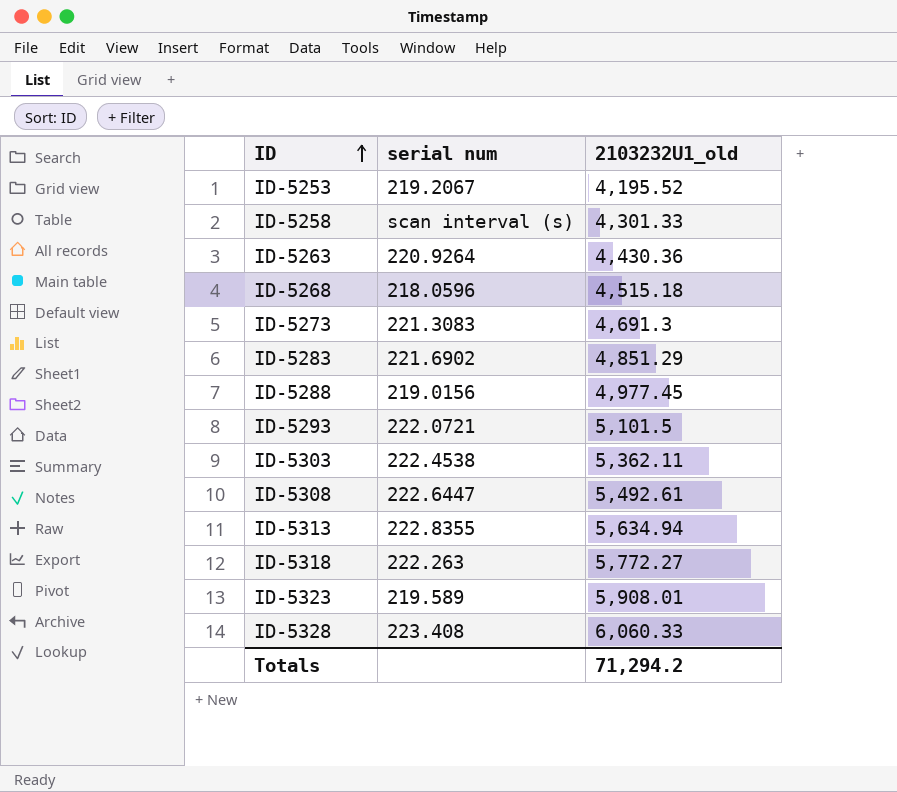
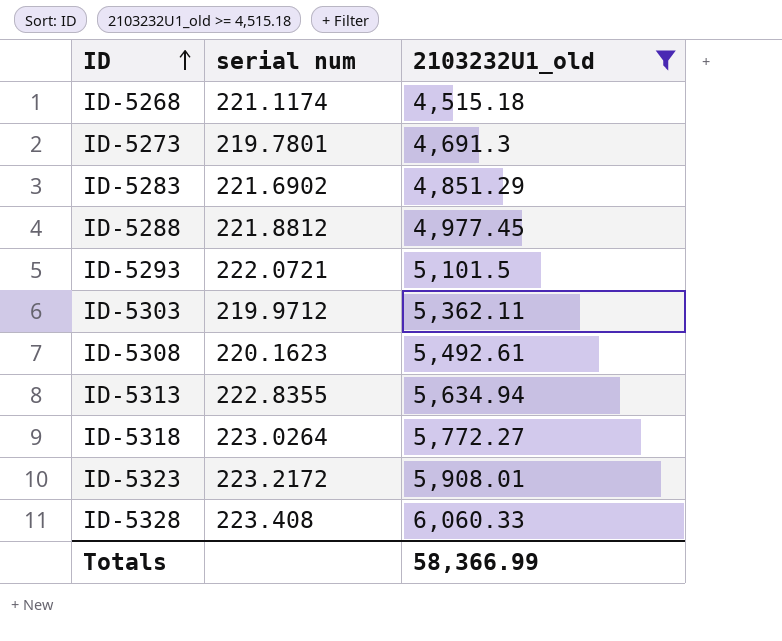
filter: none -> 2103232U1_old >= 4,515.18
ID-5268 | serial num: 218.0596 -> 221.1174
ID-5273 | serial num: 221.3083 -> 219.7801
ID-5288 | serial num: 219.0156 -> 221.8812
ID-5303 | serial num: 222.4538 -> 219.9712
ID-5308 | serial num: 222.6447 -> 220.1623
ID-5318 | serial num: 222.263 -> 223.0264
ID-5323 | serial num: 219.589 -> 223.2172
Totals | 2103232U1_old: 71,294.2 -> 58,366.99

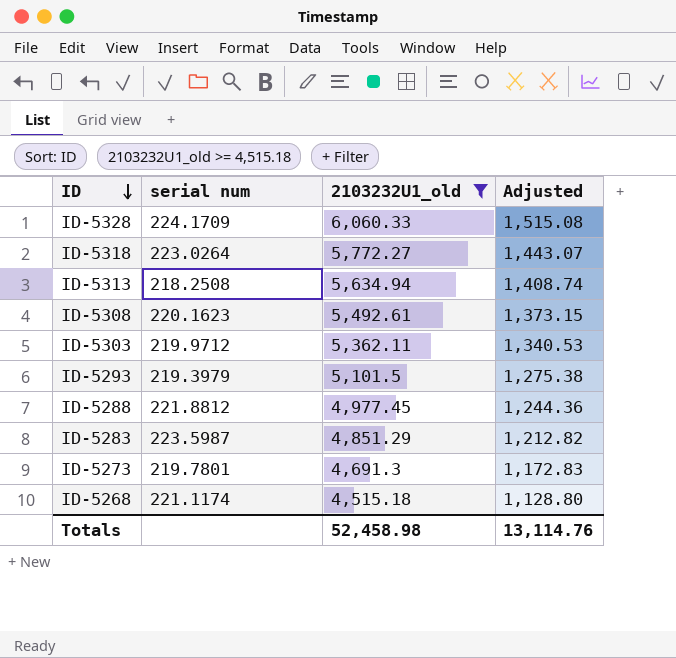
row order: ID ascending -> ID descending
column Adjusted | formula: none -> [2103232U1_old] * 0.25
row ID-5323: 223.2172 | 5,908.01 -> none
ID-5328 | serial num: 223.408 -> 224.1709
ID-5313 | serial num: 222.8355 -> 218.2508
ID-5293 | serial num: 222.0721 -> 219.3979
ID-5283 | serial num: 221.6902 -> 223.5987
Totals | 2103232U1_old: 58,366.99 -> 52,458.98

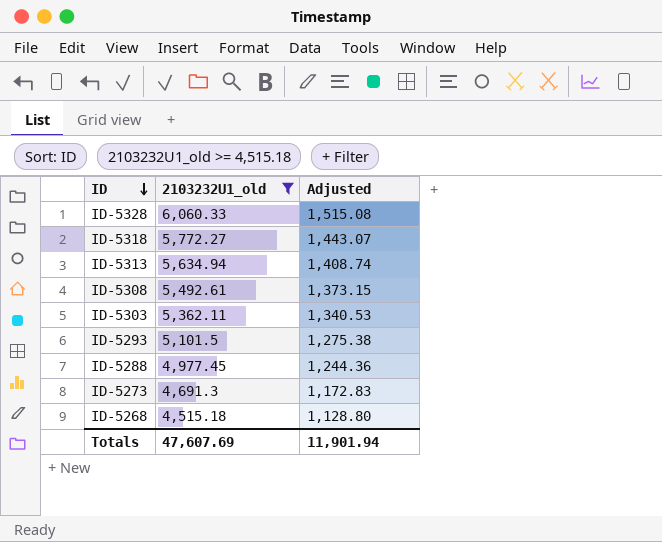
column serial num | position: 2 -> none
row ID-5283: 223.5987 | 4,851.29 | 1,212.82 -> none
Totals | 2103232U1_old: 52,458.98 -> 47,607.69
Totals | Adjusted: 13,114.76 -> 11,901.94

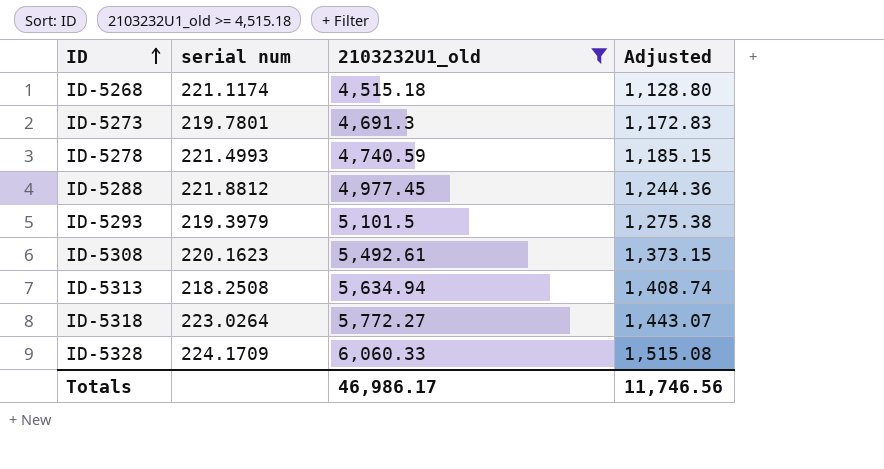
row order: ID descending -> ID ascending
column serial num | position: none -> 2
row ID-5303: 5,362.11 | 1,340.53 -> none
row ID-5278: none -> 221.4993 | 4,740.59 | 1,185.15
Totals | 2103232U1_old: 47,607.69 -> 46,986.17
Totals | Adjusted: 11,901.94 -> 11,746.56

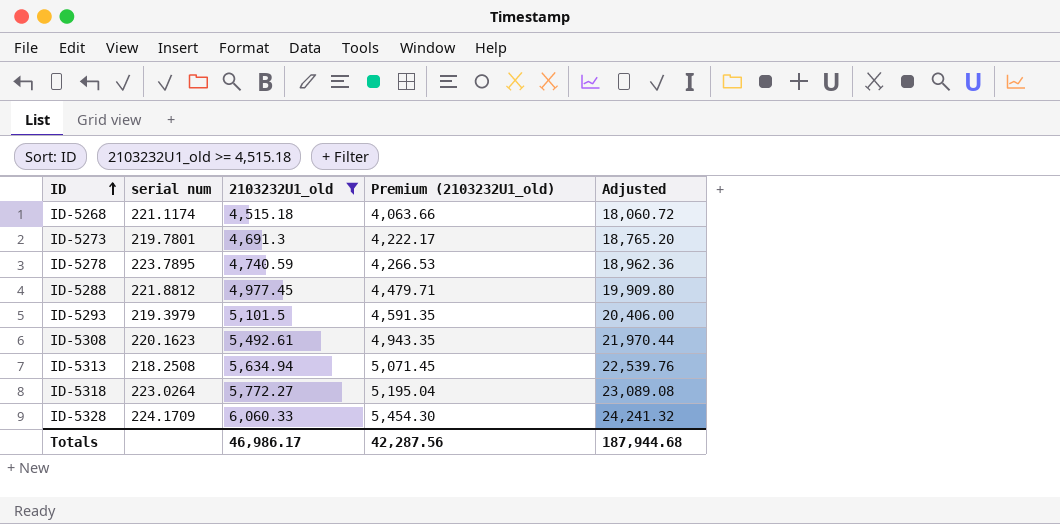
column Premium (2103232U1_old) | formula: none -> [2103232U1_old] * 0.9
column Adjusted | formula: [2103232U1_old] * 0.25 -> [2103232U1_old] * 4
ID-5278 | serial num: 221.4993 -> 223.7895
Totals | Adjusted: 11,746.56 -> 187,944.68

